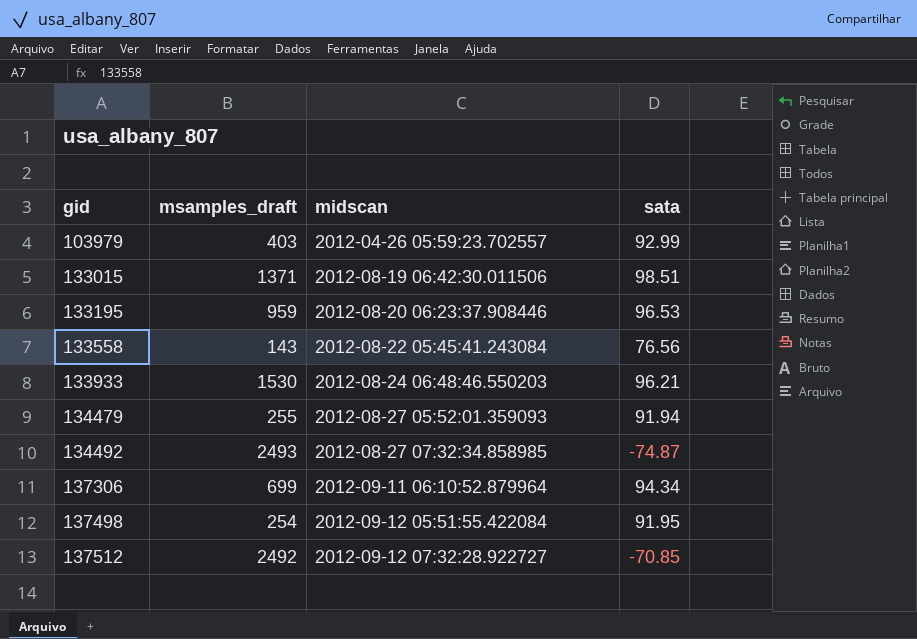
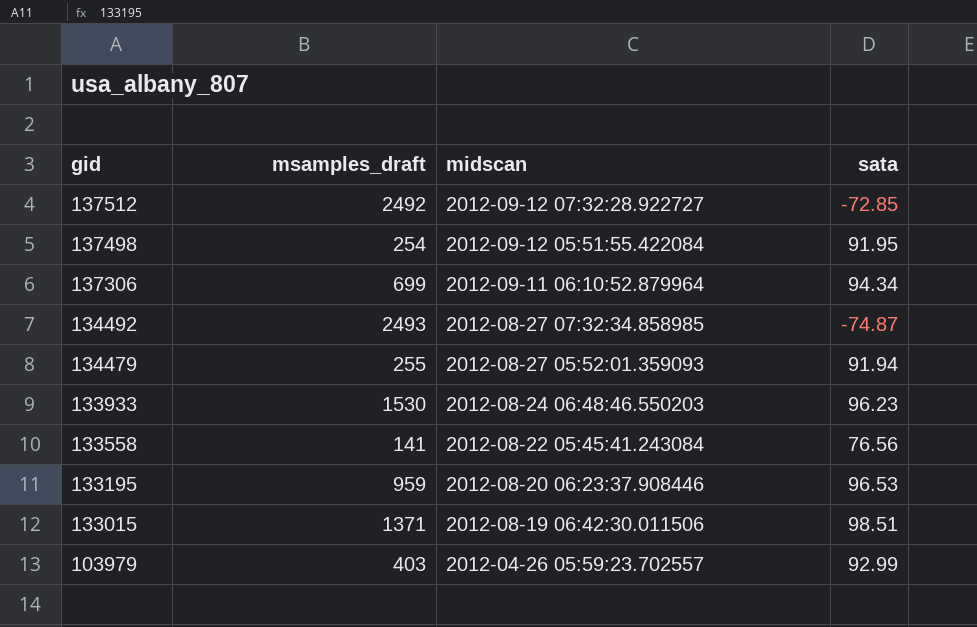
row order: gid ascending -> gid descending
137512 | sata: -70.85 -> -72.85
133933 | sata: 96.21 -> 96.23
133558 | msamples_draft: 143 -> 141

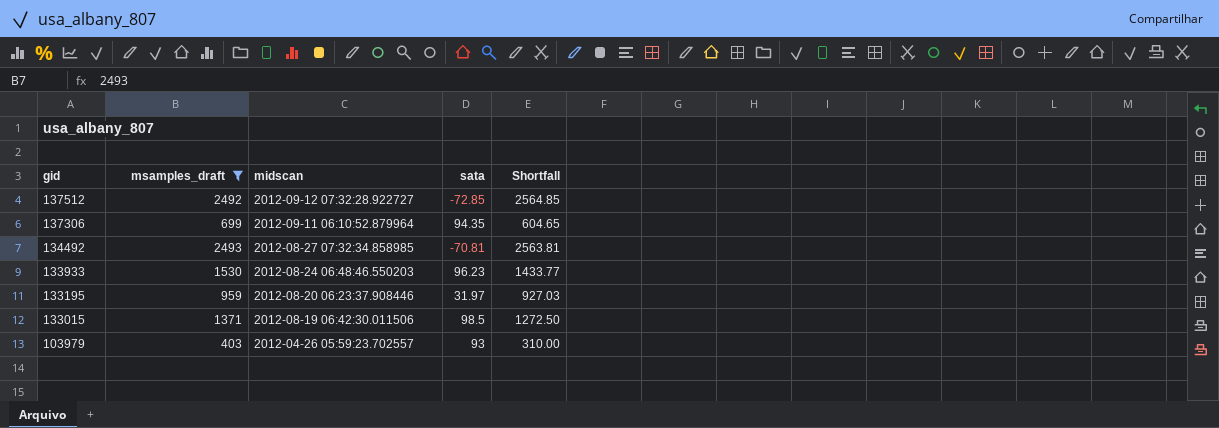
filter: none -> msamples_draft >= 403
column Shortfall | formula: none -> [msamples_draft] - [sata]
137306 | sata: 94.34 -> 94.35
134492 | sata: -74.87 -> -70.81
133195 | sata: 96.53 -> 31.97
133015 | sata: 98.51 -> 98.5
103979 | sata: 92.99 -> 93

